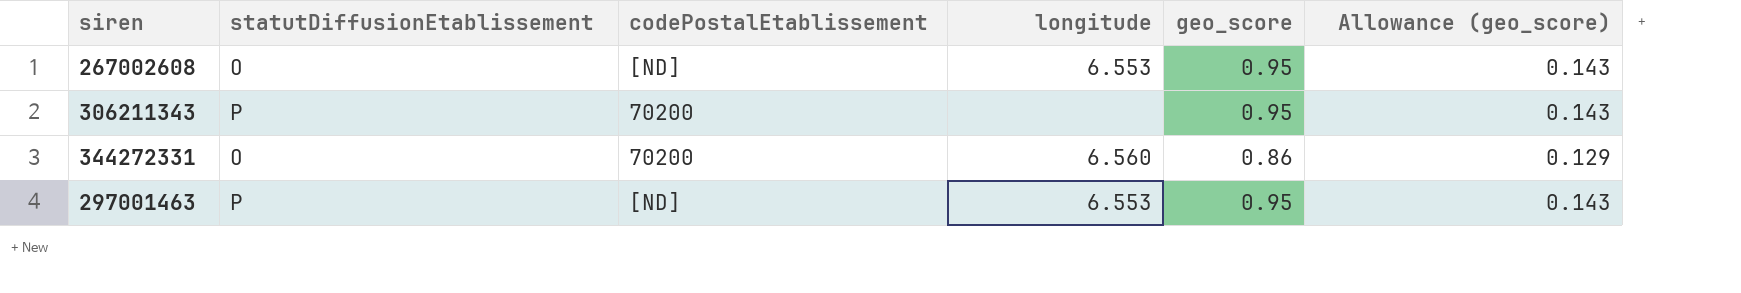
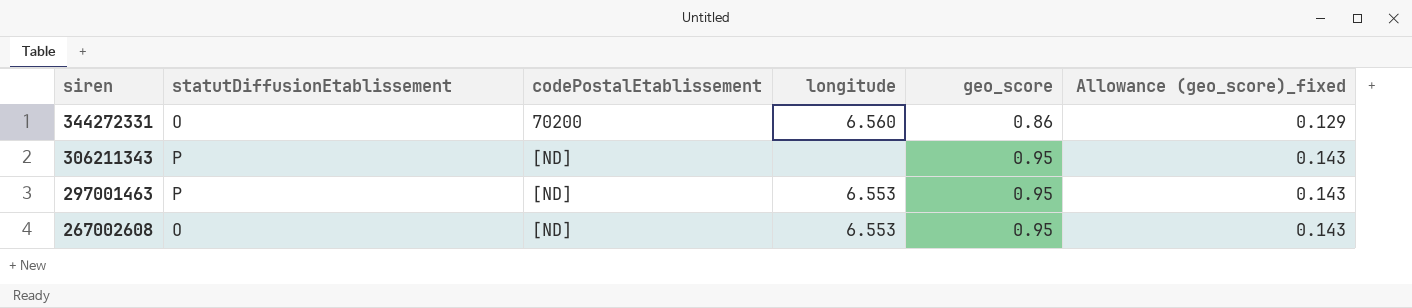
row order: none -> siren descending
column name: Allowance (geo_score) -> Allowance (geo_score)_fixed
306211343 | codePostalEtablissement: 70200 -> [ND]

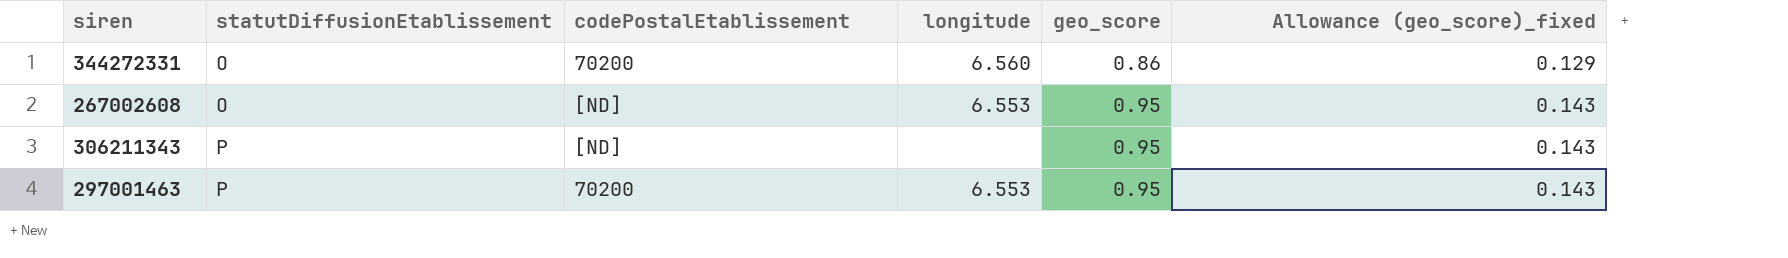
row order: siren descending -> statutDiffusionEtablissement ascending
297001463 | codePostalEtablissement: [ND] -> 70200

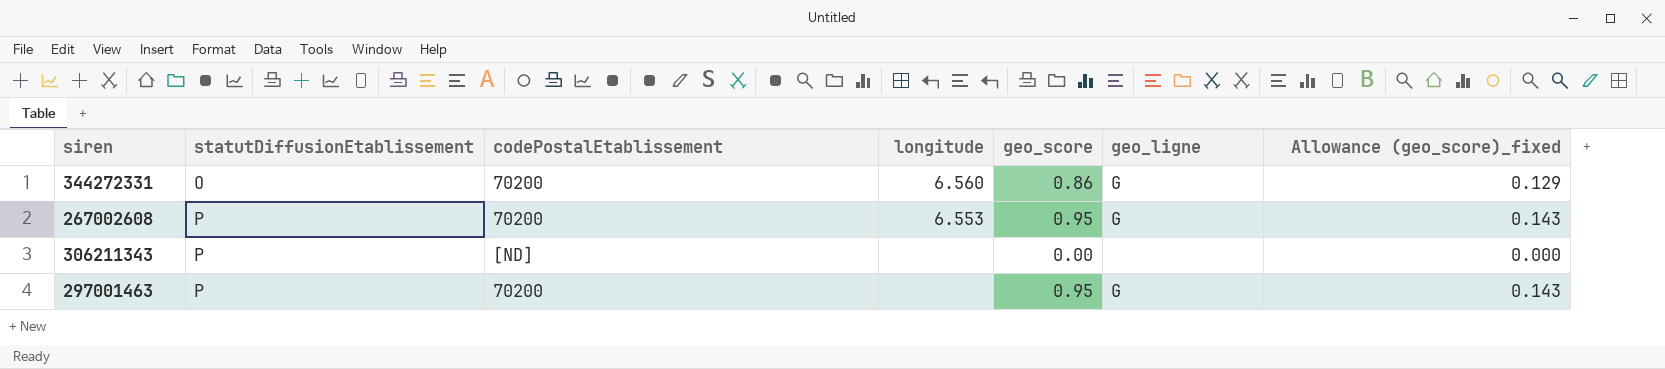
column geo_ligne | position: none -> 6
267002608 | statutDiffusionEtablissement: O -> P
267002608 | codePostalEtablissement: [ND] -> 70200
306211343 | geo_score: 0.95 -> 0.00
306211343 | Allowance (geo_score)_fixed: 0.143 -> 0.000
297001463 | longitude: 6.553 -> none

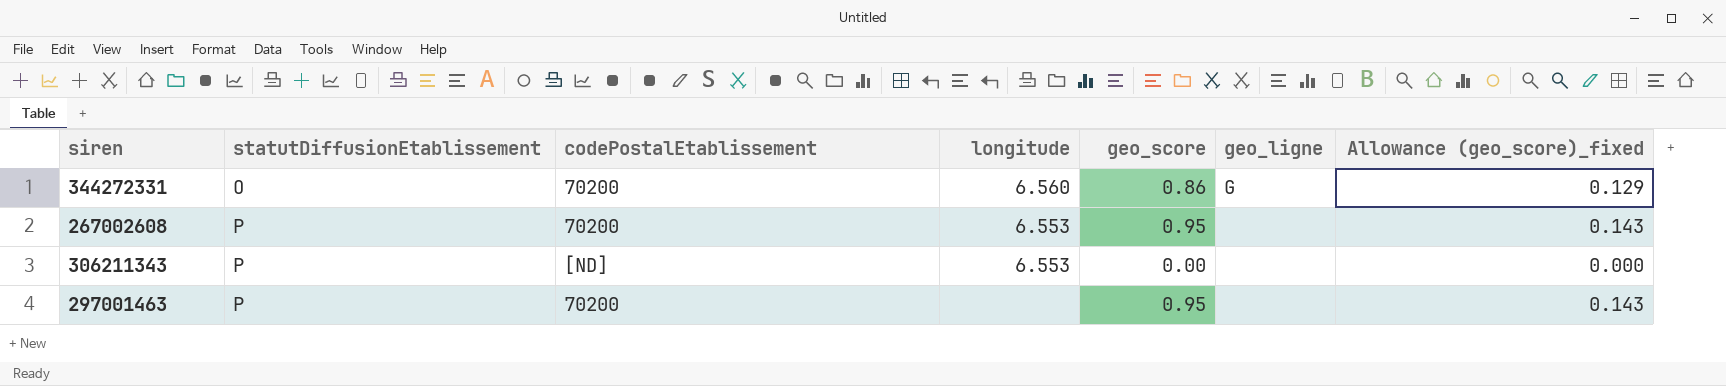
267002608 | geo_ligne: G -> none
306211343 | longitude: none -> 6.553
297001463 | geo_ligne: G -> none

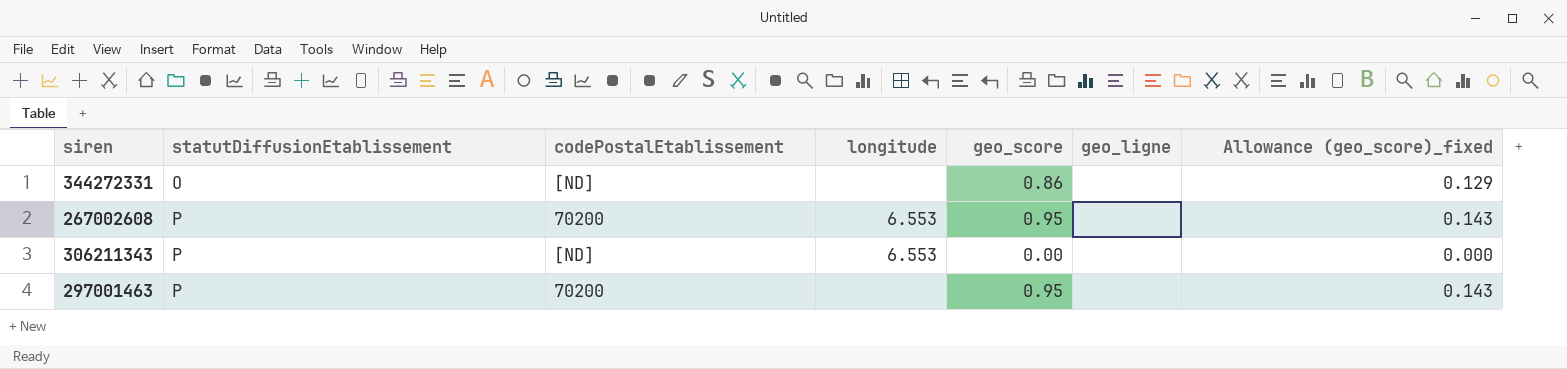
344272331 | codePostalEtablissement: 70200 -> [ND]
344272331 | longitude: 6.560 -> none
344272331 | geo_ligne: G -> none

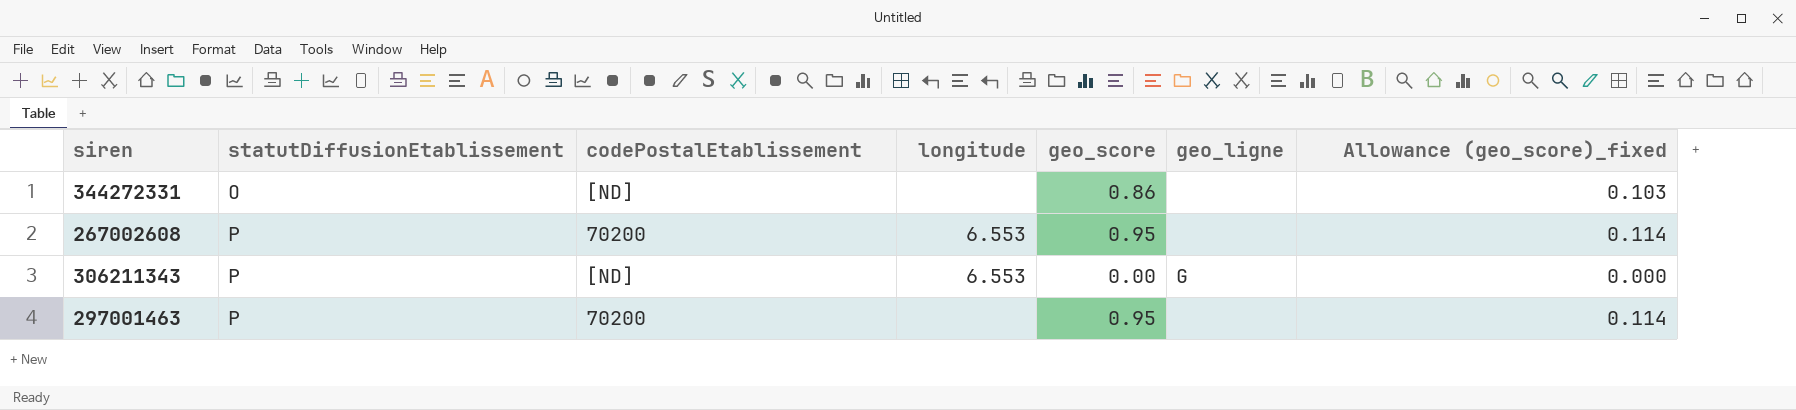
column Allowance (geo_score)_fixed | formula: [geo_score] * 0.15 -> [geo_score] * 0.12
306211343 | geo_ligne: none -> G

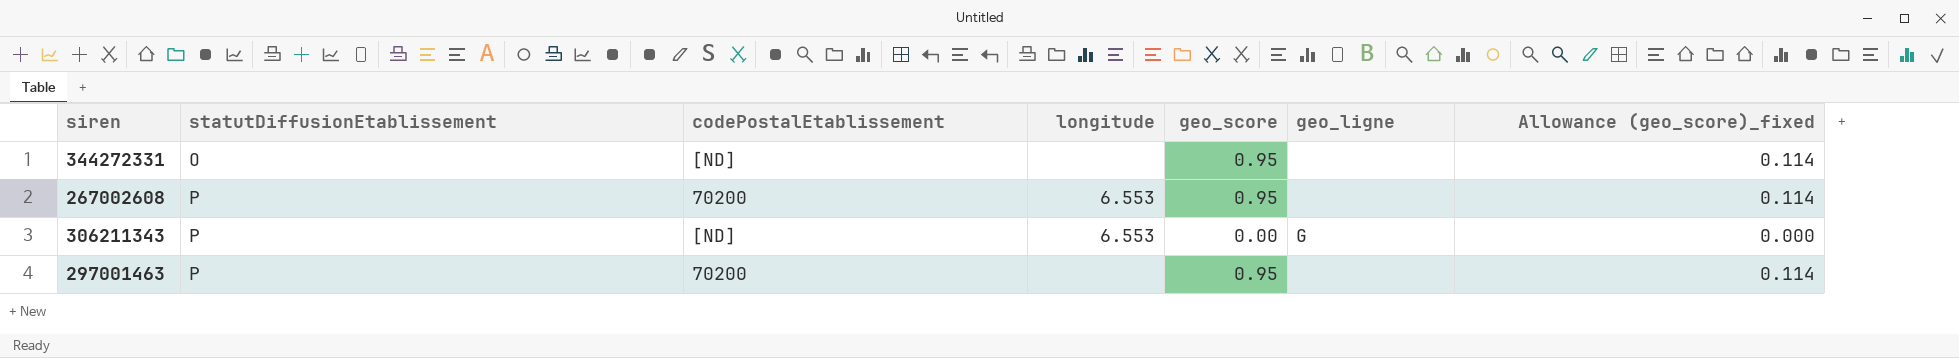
344272331 | geo_score: 0.86 -> 0.95
344272331 | Allowance (geo_score)_fixed: 0.103 -> 0.114

